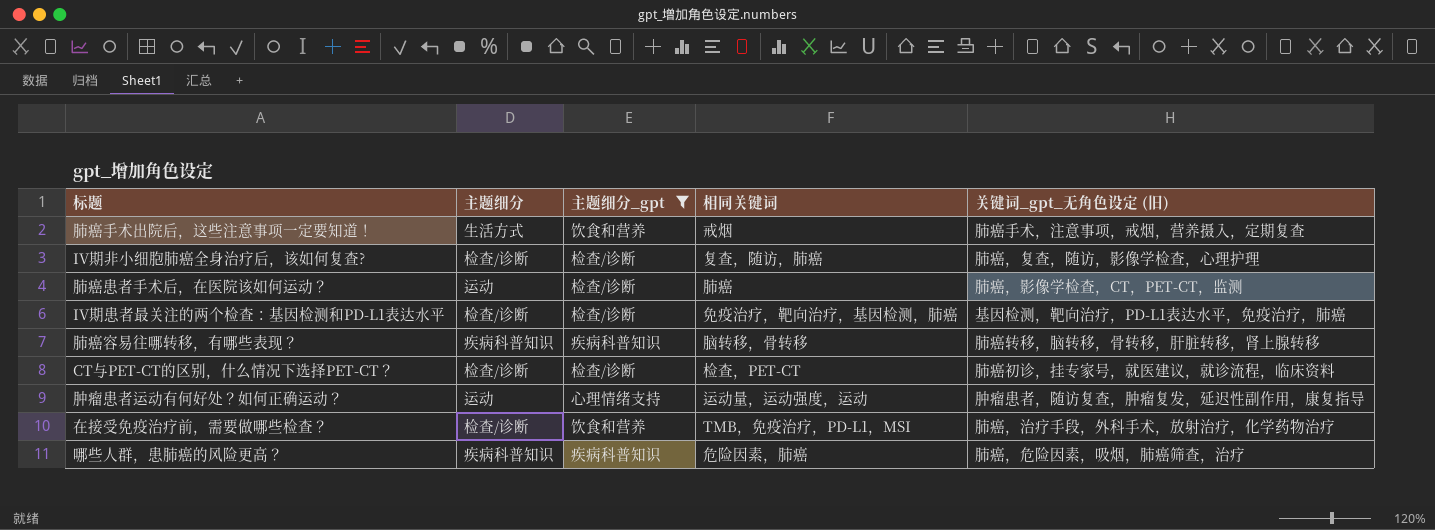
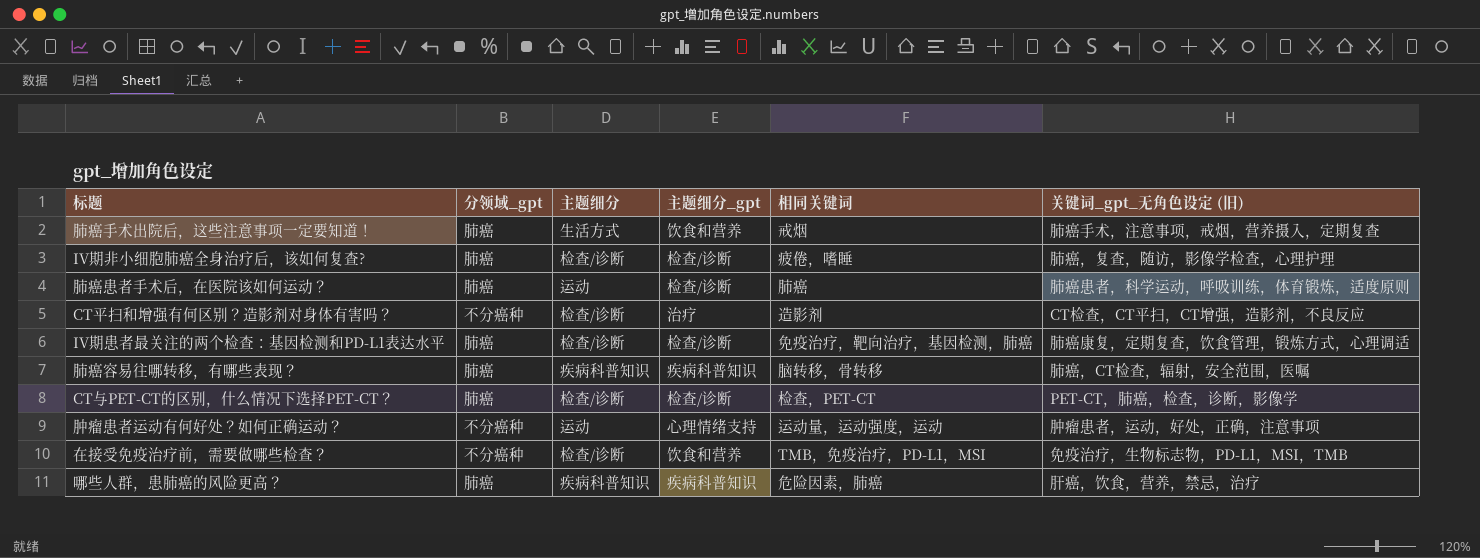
filter: 主题细分_gpt != 治疗 -> none
column 分领域_gpt | position: none -> 2
IV期非小细胞肺癌全身治疗后，该如何复查? | 相同关键词: 复查，随访，肺癌 -> 疲倦，嗜睡
肺癌患者手术后，在医院该如何运动？ | 关键词_gpt_无角色设定 (旧): 肺癌，影像学检查，CT，PET-CT，监测 -> 肺癌患者，科学运动，呼吸训练，体育锻炼，适度原则
IV期患者最关注的两个检查：基因检测和PD-L1表达水平 | 关键词_gpt_无角色设定 (旧): 基因检测，靶向治疗，PD-L1表达水平，免疫治疗，肺癌 -> 肺癌康复，定期复查，饮食管理，锻炼方式，心理调适
肺癌容易往哪转移，有哪些表现？ | 关键词_gpt_无角色设定 (旧): 肺癌转移，脑转移，骨转移，肝脏转移，肾上腺转移 -> 肺癌，CT检查，辐射，安全范围，医嘱
CT与PET-CT的区别，什么情况下选择PET-CT？ | 关键词_gpt_无角色设定 (旧): 肺癌初诊，挂专家号，就医建议，就诊流程，临床资料 -> PET-CT，肺癌，检查，诊断，影像学
肿瘤患者运动有何好处？如何正确运动？ | 关键词_gpt_无角色设定 (旧): 肿瘤患者，随访复查，肿瘤复发，延迟性副作用，康复指导 -> 肿瘤患者，运动，好处，正确，注意事项
在接受免疫治疗前，需要做哪些检查？ | 关键词_gpt_无角色设定 (旧): 肺癌，治疗手段，外科手术，放射治疗，化学药物治疗 -> 免疫治疗，生物标志物，PD-L1，MSI，TMB
哪些人群，患肺癌的风险更高？ | 关键词_gpt_无角色设定 (旧): 肺癌，危险因素，吸烟，肺癌筛查，治疗 -> 肝癌，饮食，营养，禁忌，治疗

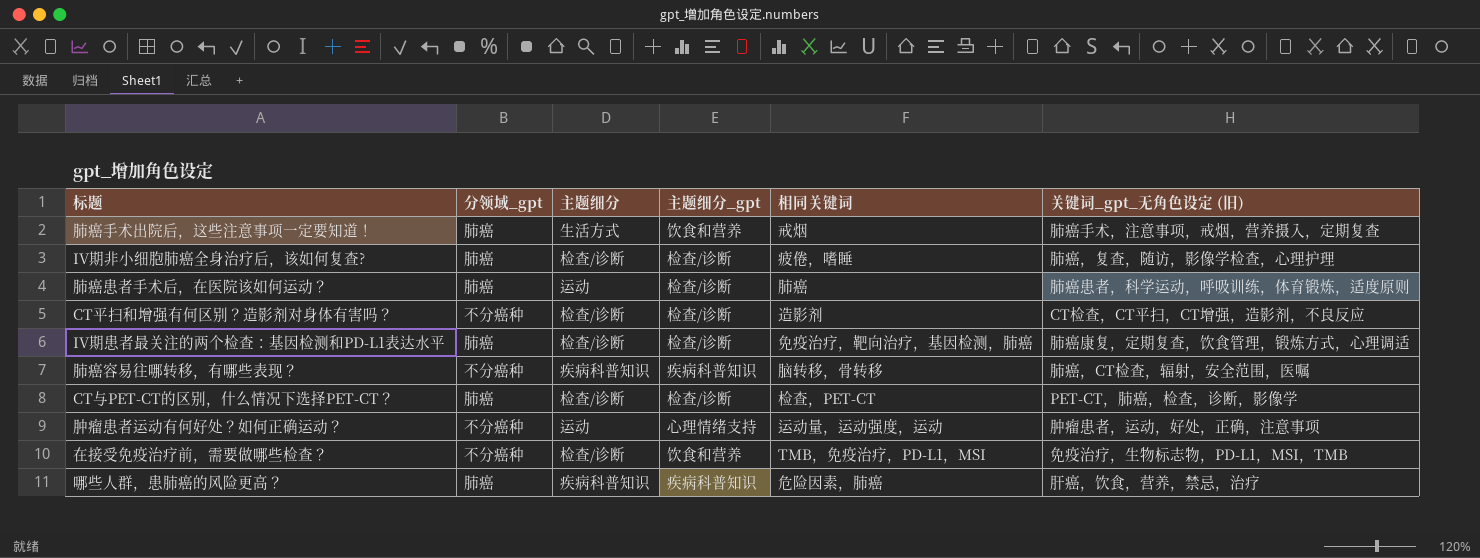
CT平扫和增强有何区别？造影剂对身体有害吗？ | 主题细分_gpt: 治疗 -> 检查/诊断
肺癌容易往哪转移，有哪些表现？ | 分领域_gpt: 肺癌 -> 不分癌种

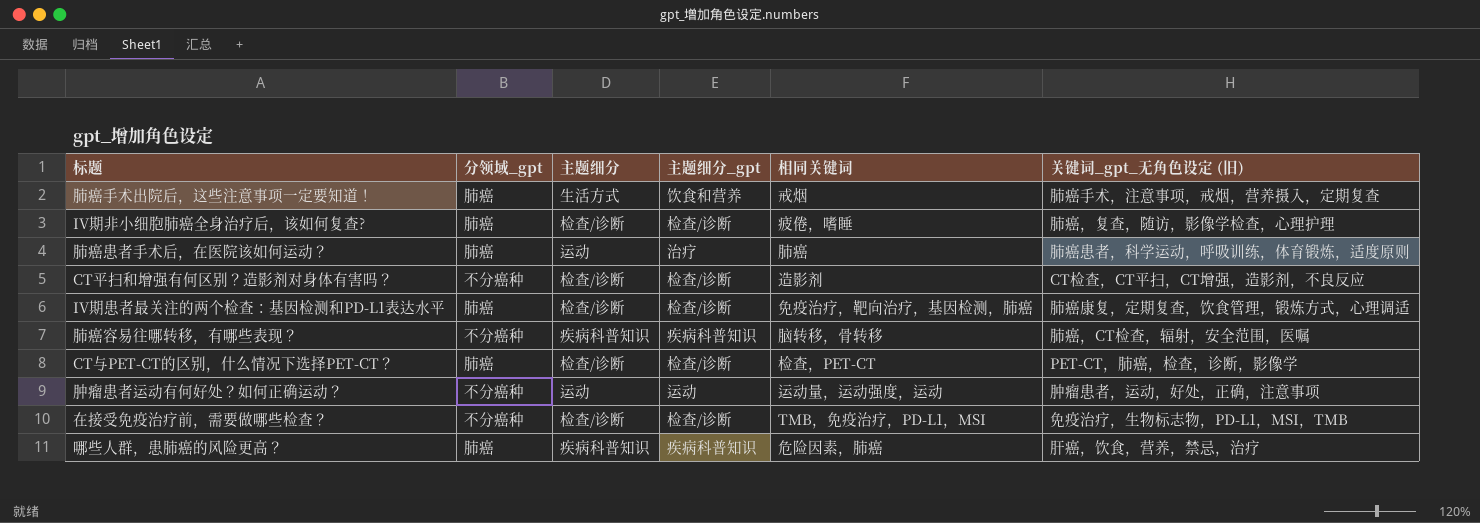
肺癌患者手术后，在医院该如何运动？ | 主题细分_gpt: 检查/诊断 -> 治疗
肿瘤患者运动有何好处？如何正确运动？ | 主题细分_gpt: 心理情绪支持 -> 运动
在接受免疫治疗前，需要做哪些检查？ | 主题细分_gpt: 饮食和营养 -> 检查/诊断

